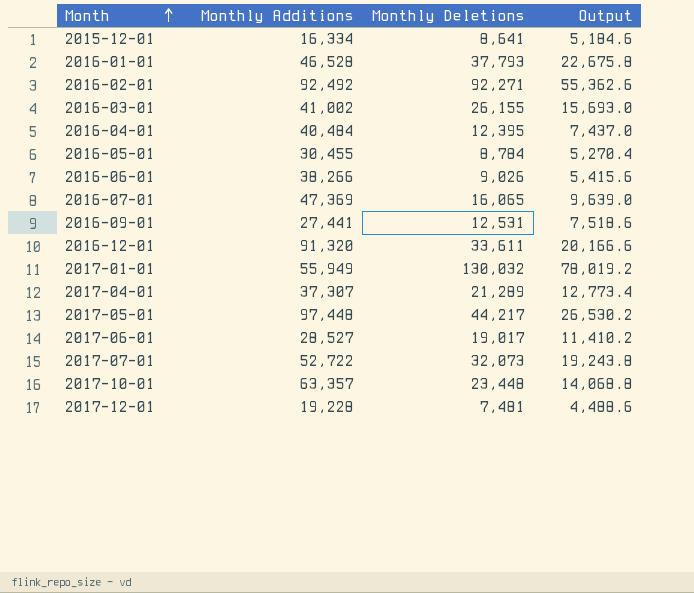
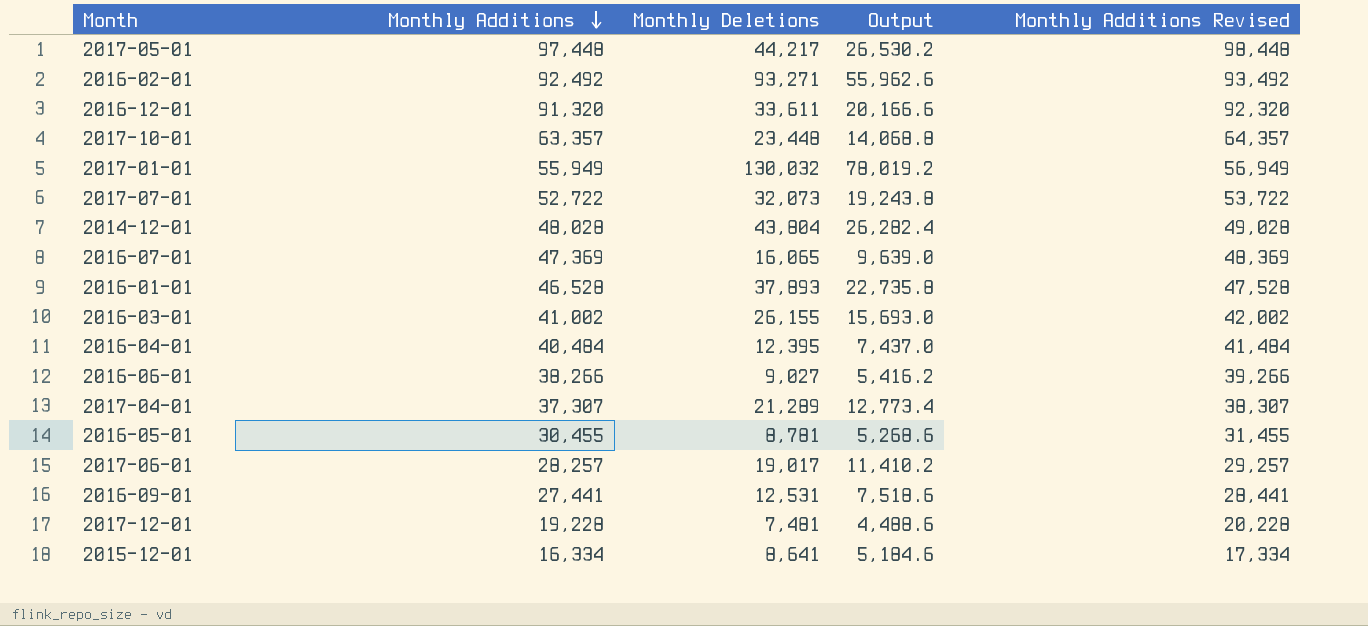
row order: Month ascending -> Monthly Additions descending
column Monthly Additions Revised | formula: none -> [Monthly Additions] + 1000
2016-02-01 | Monthly Deletions: 92,271 -> 93,271
2016-02-01 | Output: 55,362.6 -> 55,962.6
row 2014-12-01: none -> 48,028 | 43,804 | 26,282.4 | 49,028
2016-01-01 | Monthly Deletions: 37,793 -> 37,893
2016-01-01 | Output: 22,675.8 -> 22,735.8
2016-06-01 | Monthly Deletions: 9,026 -> 9,027
2016-06-01 | Output: 5,415.6 -> 5,416.2
2016-05-01 | Monthly Deletions: 8,784 -> 8,781
2016-05-01 | Output: 5,270.4 -> 5,268.6
2017-06-01 | Monthly Additions: 28,527 -> 28,257

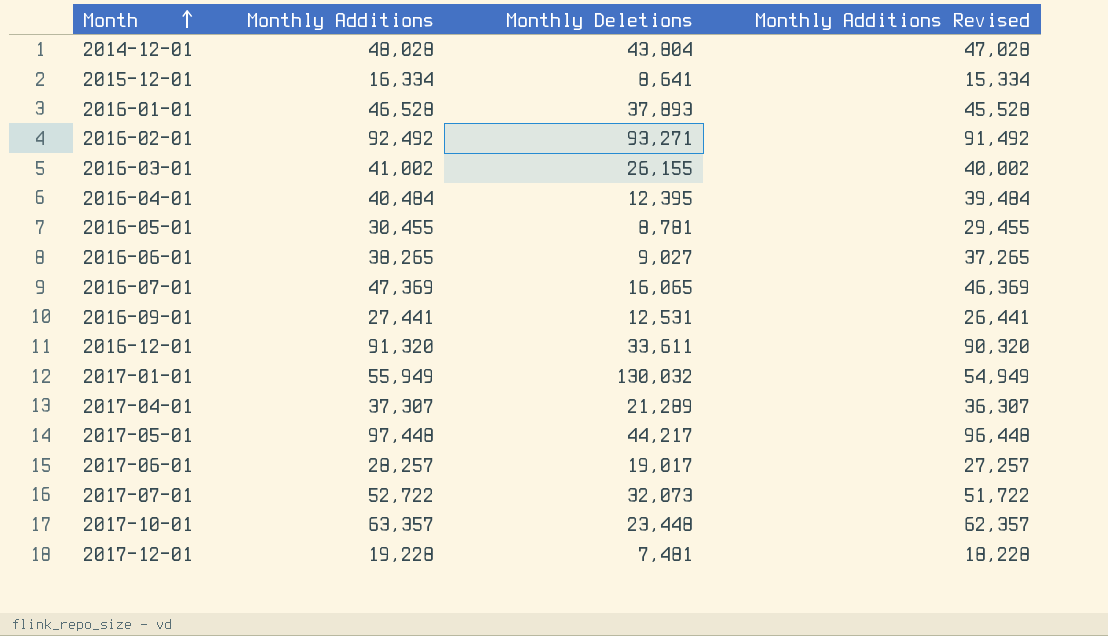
row order: Monthly Additions descending -> Month ascending
column Output | formula: [Monthly Deletions] * 0.6 -> none
column Monthly Additions Revised | formula: [Monthly Additions] + 1000 -> [Monthly Additions] - 1000
2016-06-01 | Monthly Additions: 38,266 -> 38,265

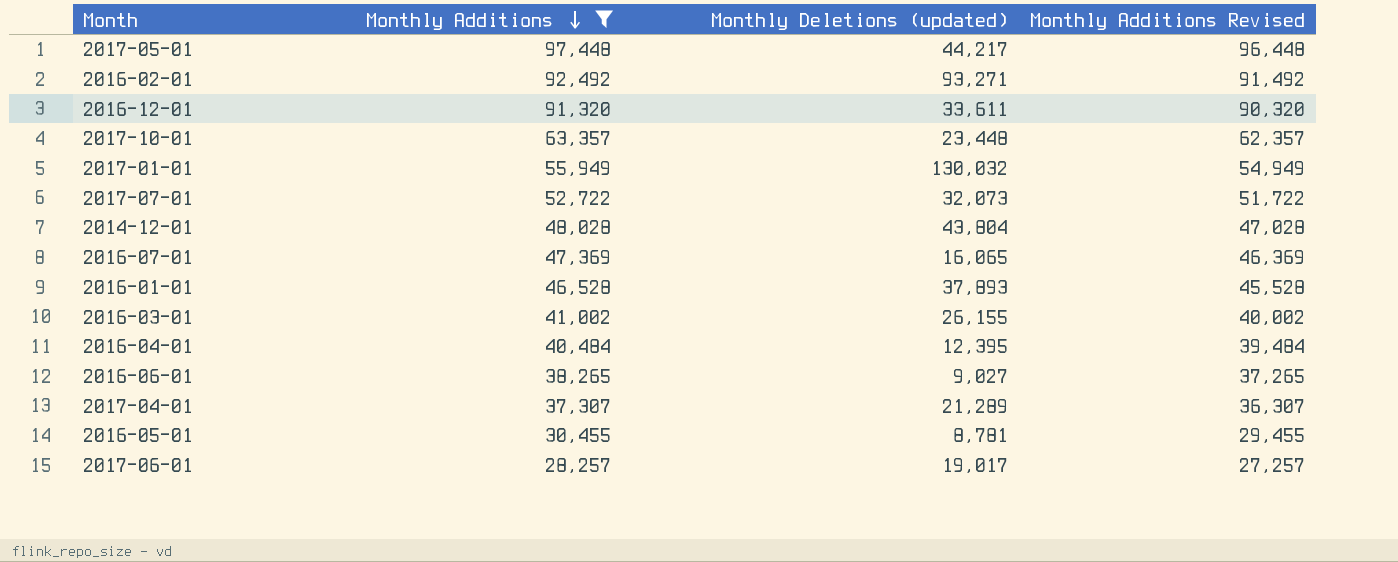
filter: none -> Monthly Additions >= 28,257
row order: Month ascending -> Monthly Additions descending
column name: Monthly Deletions -> Monthly Deletions (updated)

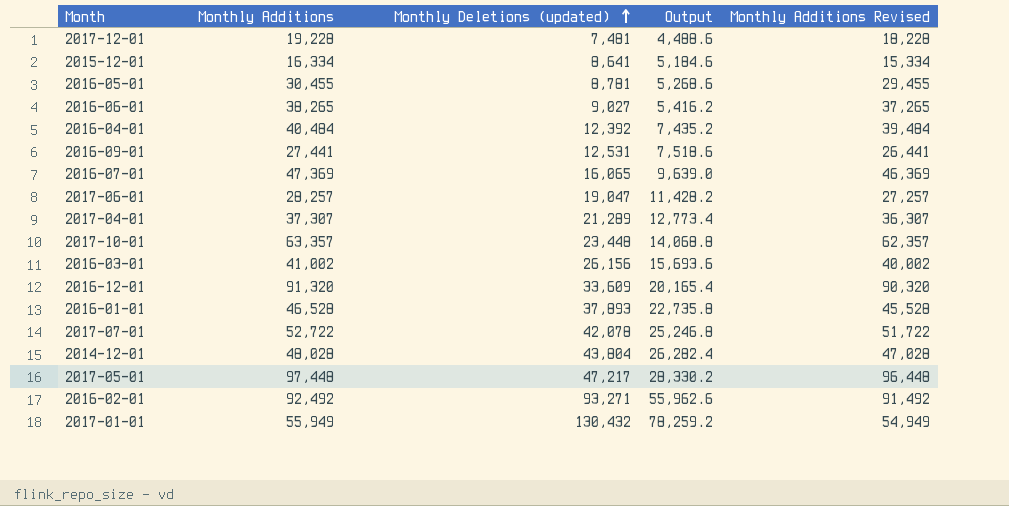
filter: Monthly Additions >= 28,257 -> none
row order: Monthly Additions descending -> Monthly Deletions (updated) ascending
column Output | formula: none -> [Monthly Deletions (updated)] * 0.6
2016-04-01 | Monthly Deletions (updated): 12,395 -> 12,392
2017-06-01 | Monthly Deletions (updated): 19,017 -> 19,047
2016-03-01 | Monthly Deletions (updated): 26,155 -> 26,156
2016-12-01 | Monthly Deletions (updated): 33,611 -> 33,609
2017-07-01 | Monthly Deletions (updated): 32,073 -> 42,078
2017-05-01 | Monthly Deletions (updated): 44,217 -> 47,217
2017-01-01 | Monthly Deletions (updated): 130,032 -> 130,432

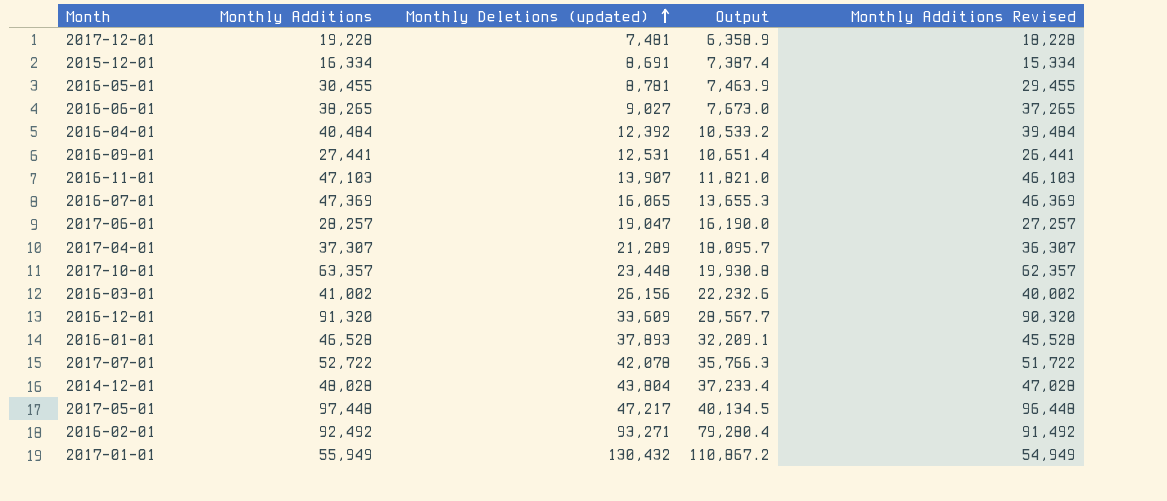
column Output | formula: [Monthly Deletions (updated)] * 0.6 -> [Monthly Deletions (updated)] * 0.85
2015-12-01 | Monthly Deletions (updated): 8,641 -> 8,691
row 2016-11-01: none -> 47,103 | 13,907 | 11,821.0 | 46,103

